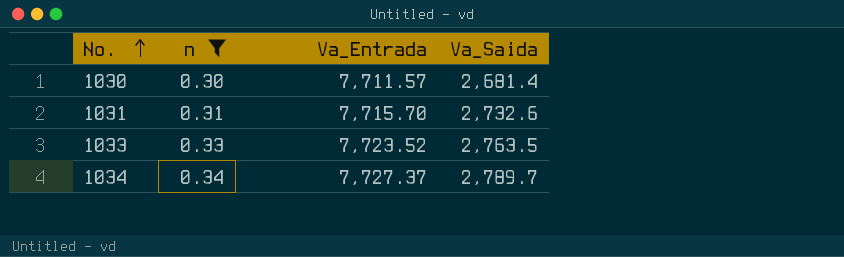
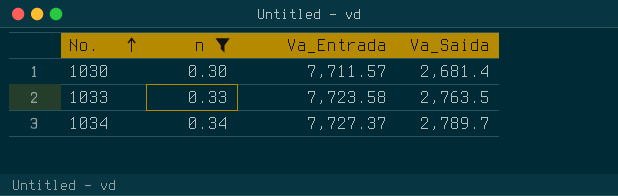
row 1031: 0.31 | 7,715.70 | 2,732.6 -> none
1033 | Va_Entrada: 7,723.52 -> 7,723.58

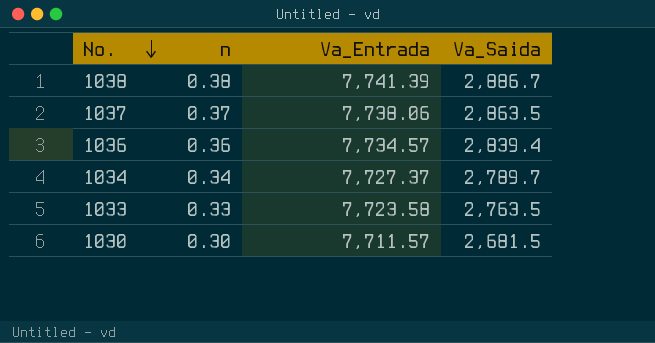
filter: n <= 0.34 -> none
row order: No. ascending -> No. descending
1030 | Va_Saida: 2,681.4 -> 2,681.5

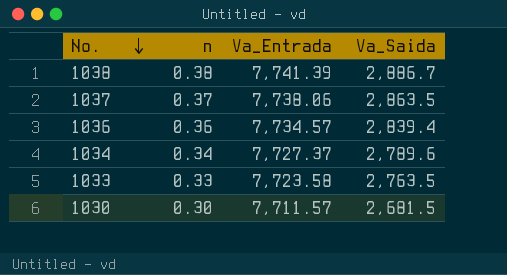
1034 | Va_Saida: 2,789.7 -> 2,789.6

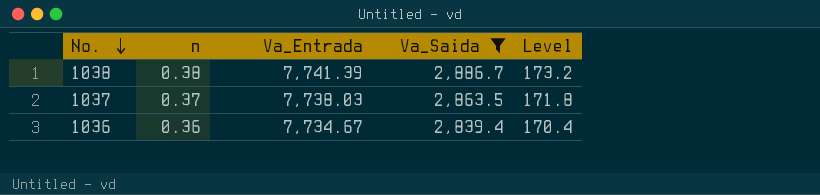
filter: none -> Va_Saida >= 2,839.4
column Level | formula: none -> [Va_Saida] * 0.06
1037 | Va_Entrada: 7,738.06 -> 7,738.03
1036 | Va_Entrada: 7,734.57 -> 7,734.67

